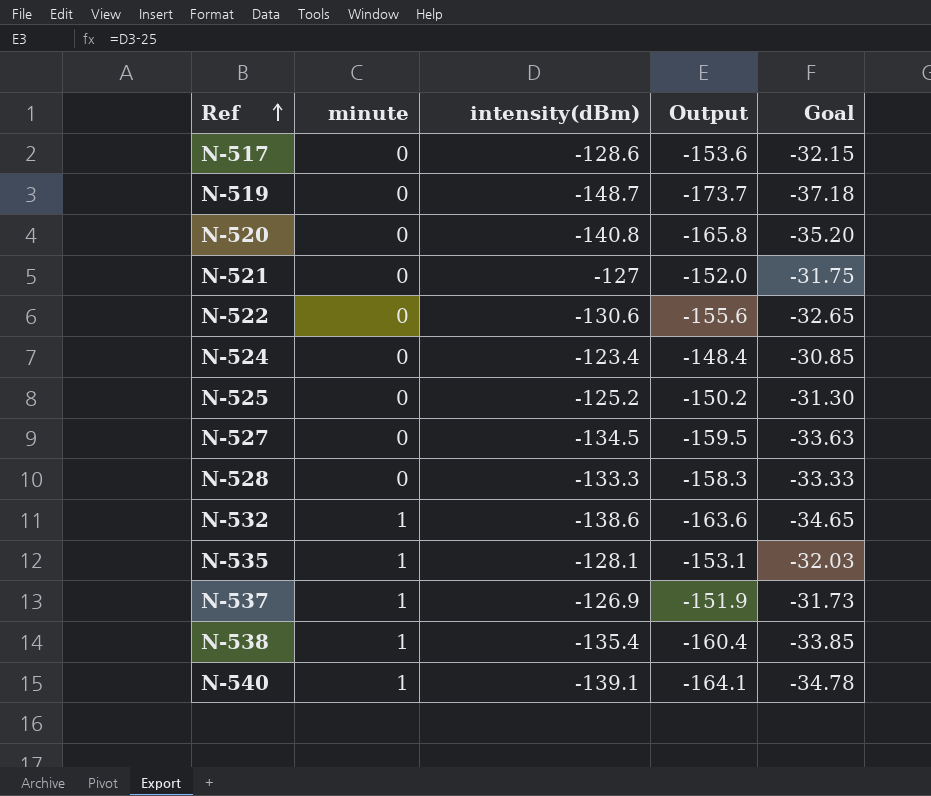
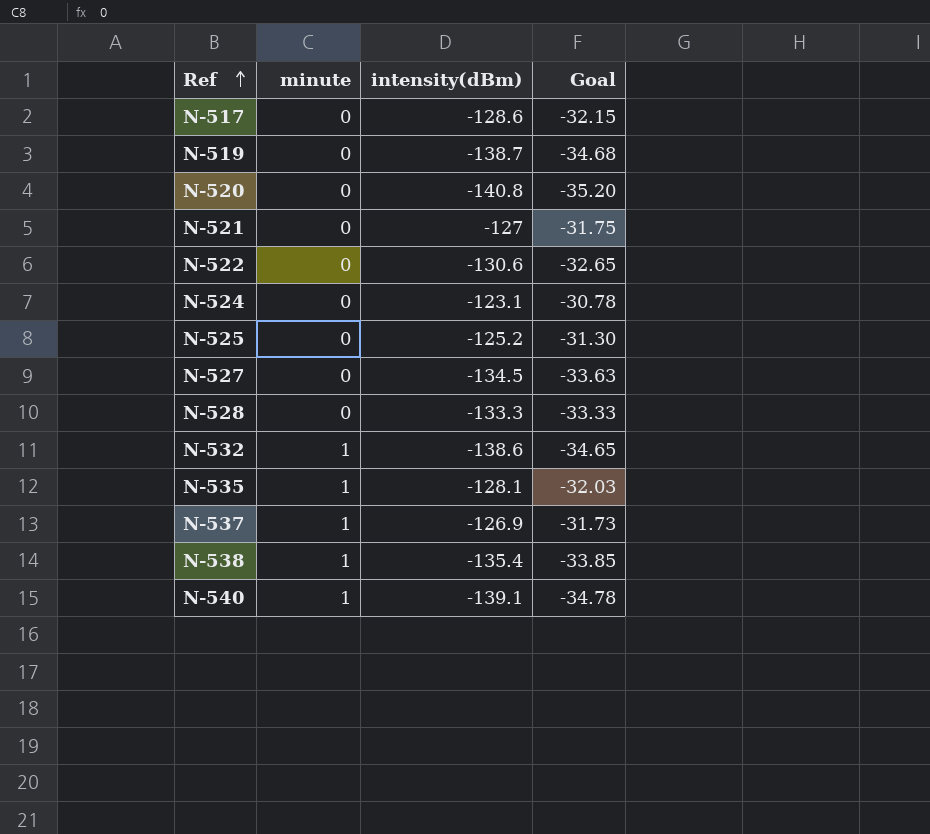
column Output | formula: [intensity(dBm)] - 25 -> none
N-519 | intensity(dBm): -148.7 -> -138.7
N-519 | Goal: -37.18 -> -34.68
N-524 | intensity(dBm): -123.4 -> -123.1
N-524 | Goal: -30.85 -> -30.78

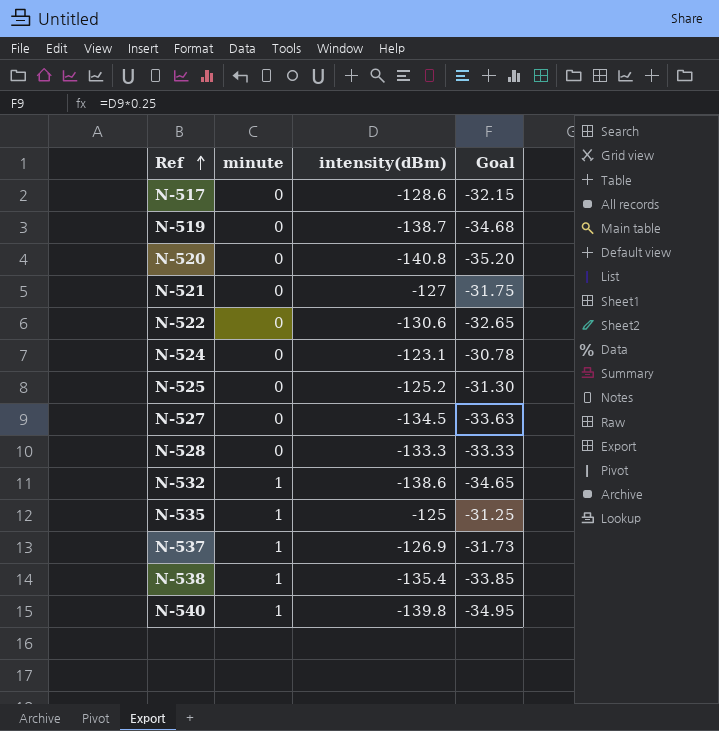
N-535 | intensity(dBm): -128.1 -> -125
N-535 | Goal: -32.03 -> -31.25
N-540 | intensity(dBm): -139.1 -> -139.8
N-540 | Goal: -34.78 -> -34.95

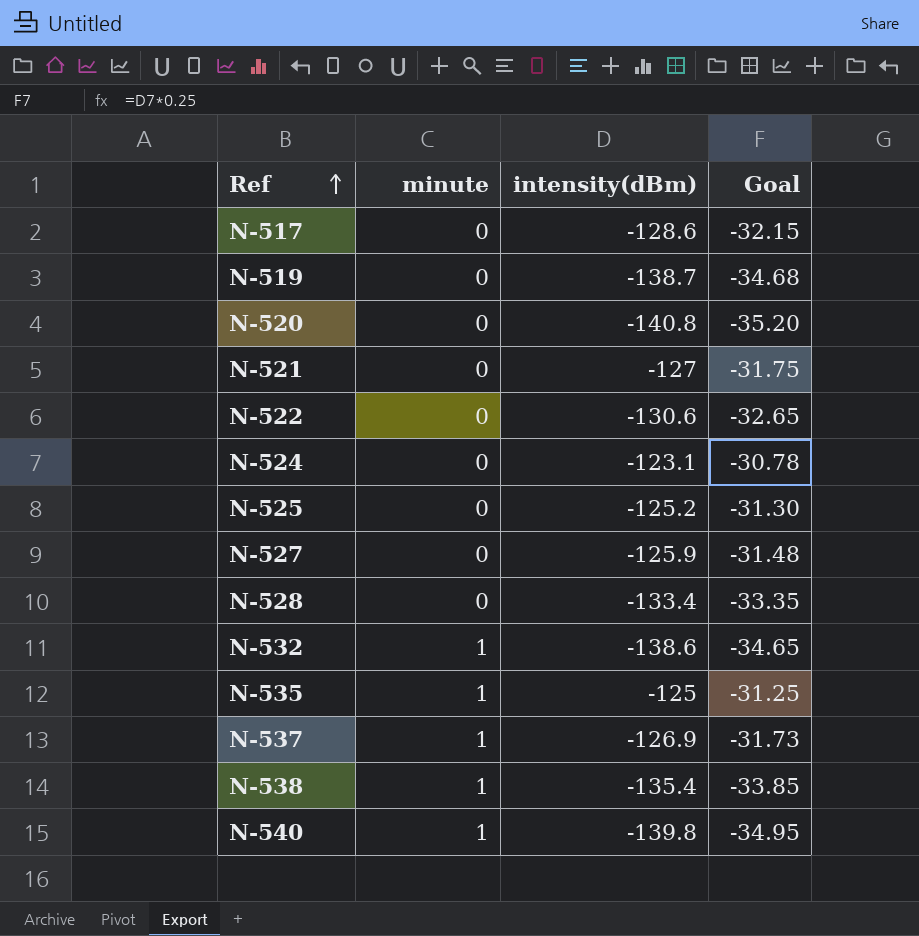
N-527 | intensity(dBm): -134.5 -> -125.9
N-527 | Goal: -33.63 -> -31.48
N-528 | intensity(dBm): -133.3 -> -133.4
N-528 | Goal: -33.33 -> -33.35

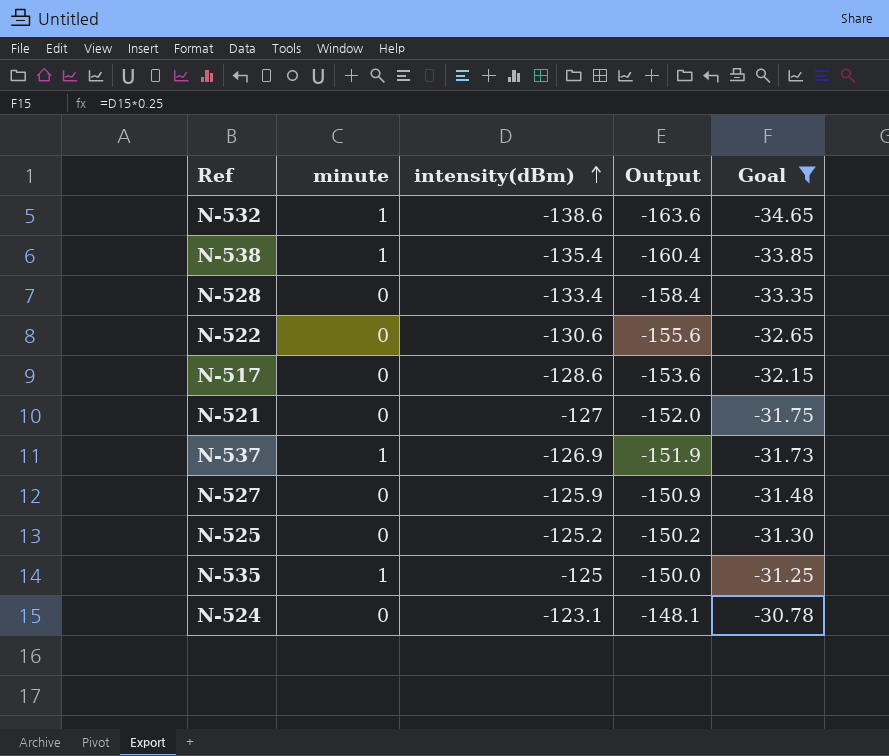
filter: none -> Goal >= -34.65
row order: Ref ascending -> intensity(dBm) ascending
column Output | formula: none -> [intensity(dBm)] - 25

